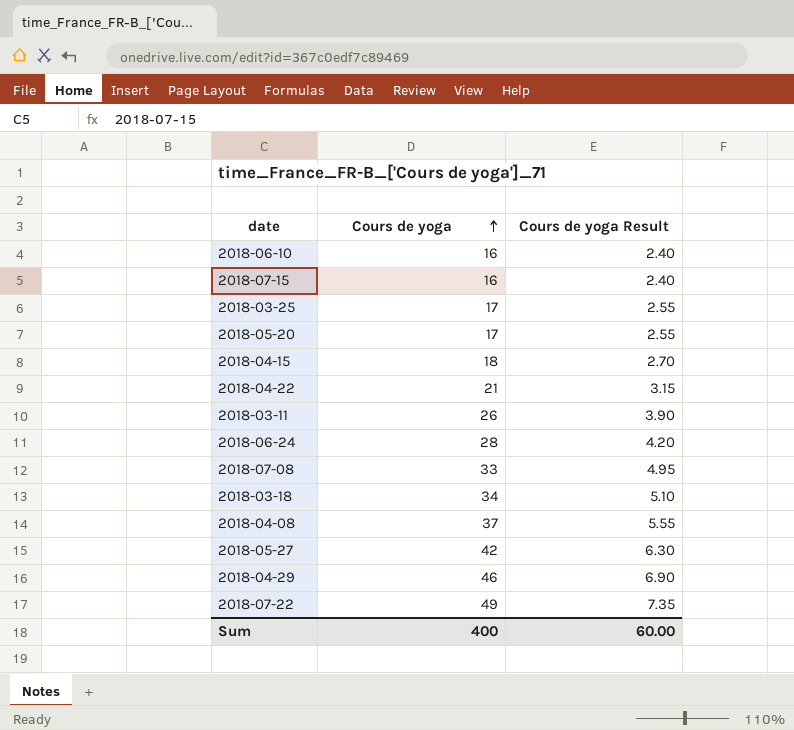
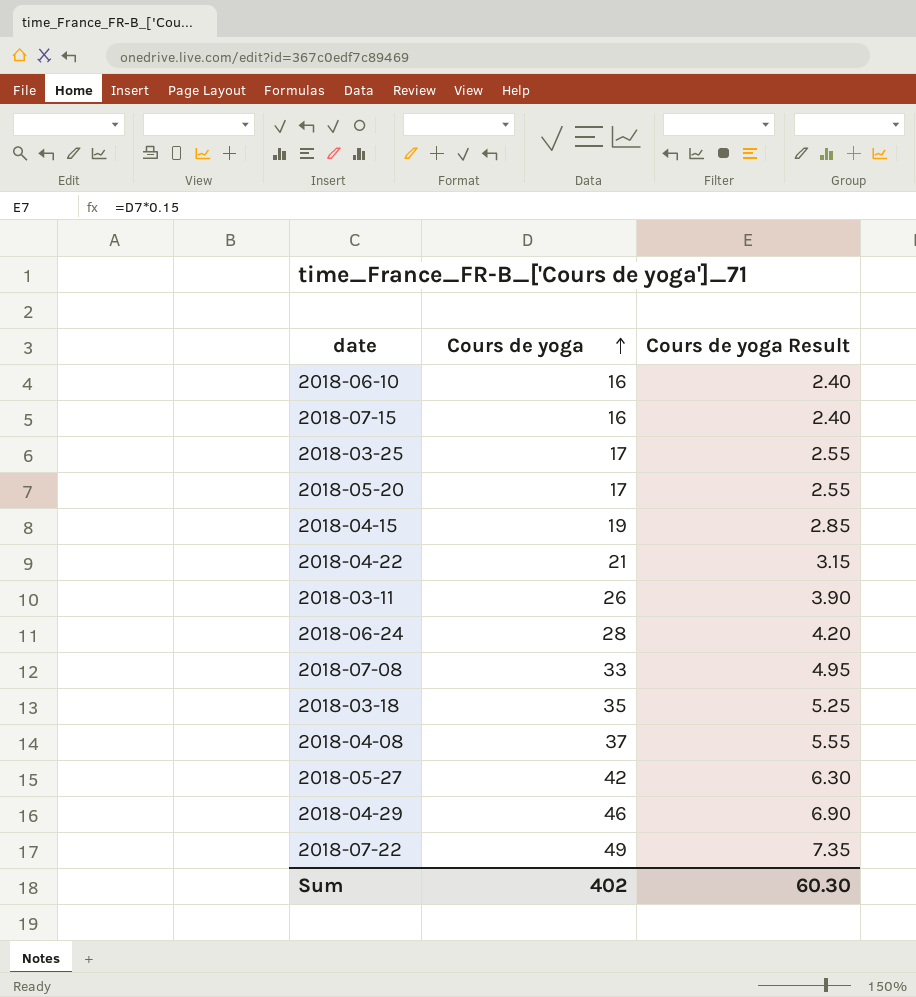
2018-04-15 | Cours de yoga: 18 -> 19
2018-04-15 | Cours de yoga Result: 2.70 -> 2.85
2018-03-18 | Cours de yoga: 34 -> 35
2018-03-18 | Cours de yoga Result: 5.10 -> 5.25
Sum | Cours de yoga: 400 -> 402
Sum | Cours de yoga Result: 60.00 -> 60.30

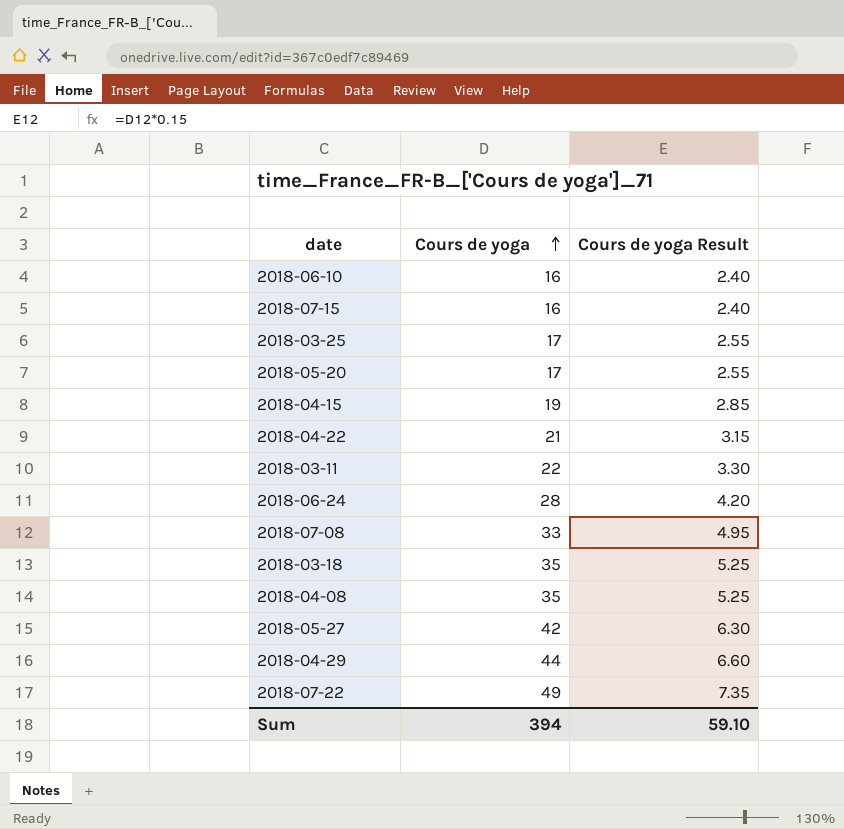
2018-03-11 | Cours de yoga: 26 -> 22
2018-03-11 | Cours de yoga Result: 3.90 -> 3.30
2018-04-08 | Cours de yoga: 37 -> 35
2018-04-08 | Cours de yoga Result: 5.55 -> 5.25
2018-04-29 | Cours de yoga: 46 -> 44
2018-04-29 | Cours de yoga Result: 6.90 -> 6.60
Sum | Cours de yoga: 402 -> 394
Sum | Cours de yoga Result: 60.30 -> 59.10

